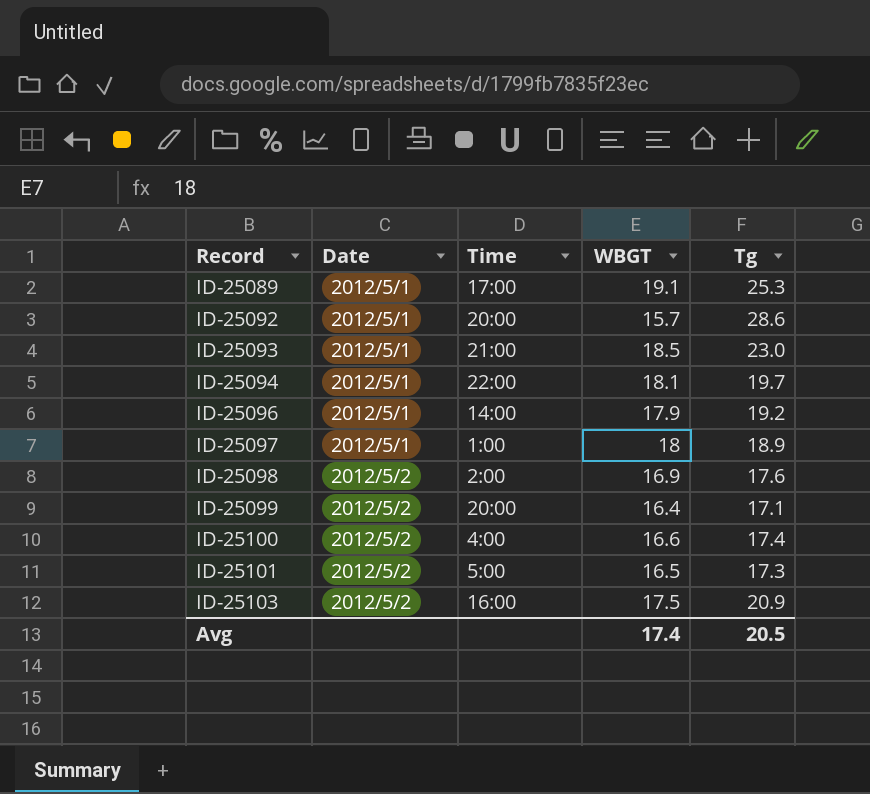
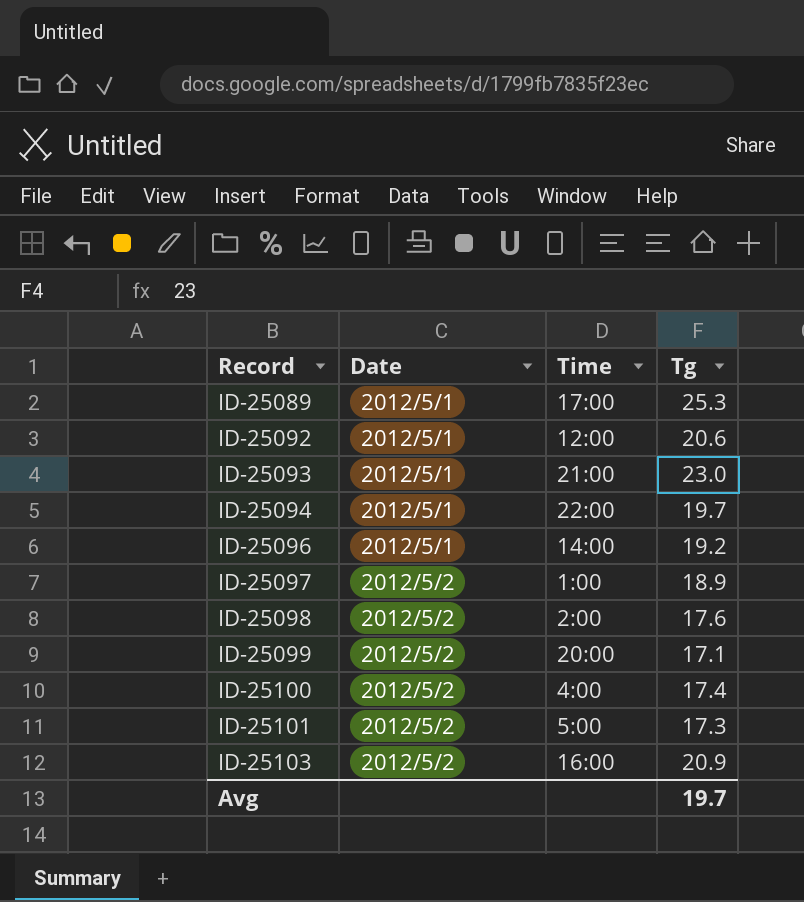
column WBGT | position: 4 -> none
ID-25092 | Time: 20:00 -> 12:00
ID-25092 | Tg: 28.6 -> 20.6
ID-25097 | Date: 2012/5/1 -> 2012/5/2
Avg | Tg: 20.5 -> 19.7

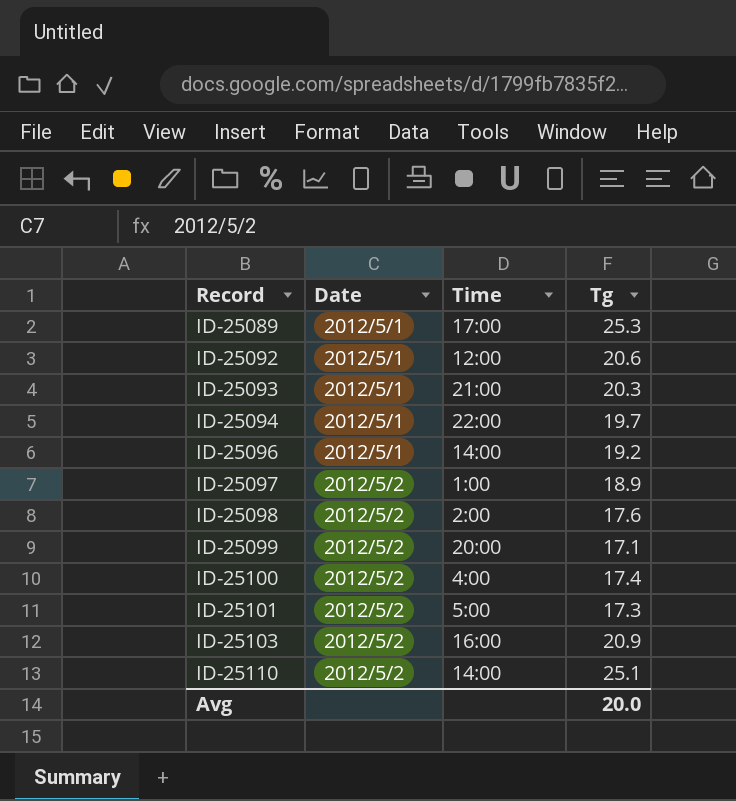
ID-25093 | Tg: 23.0 -> 20.3
row ID-25110: none -> 2012/5/2 | 14:00 | 25.1
Avg | Tg: 19.7 -> 20.0

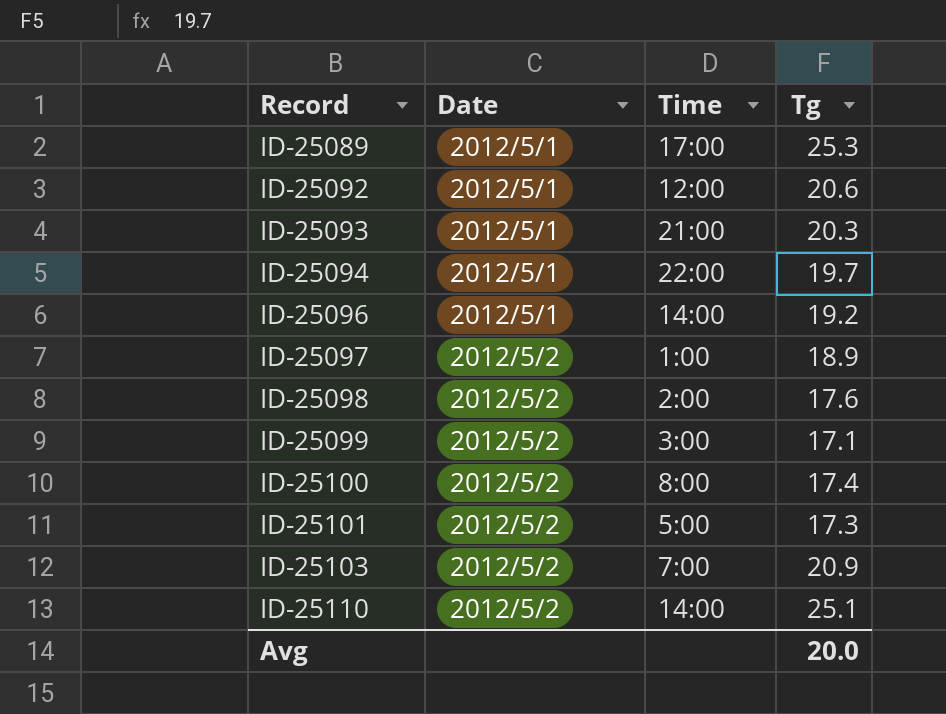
ID-25099 | Time: 20:00 -> 3:00
ID-25100 | Time: 4:00 -> 8:00
ID-25103 | Time: 16:00 -> 7:00

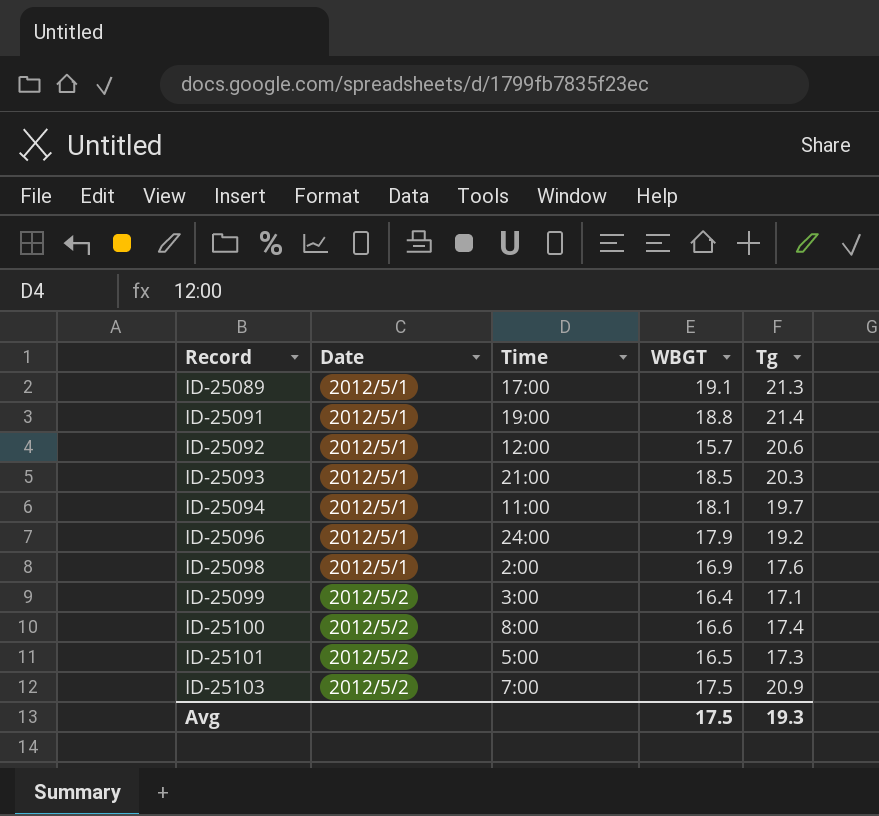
column WBGT | position: none -> 4
row ID-25097: 2012/5/2 | 1:00 | 18.9 -> none
row ID-25110: 2012/5/2 | 14:00 | 25.1 -> none
ID-25089 | Tg: 25.3 -> 21.3
row ID-25091: none -> 2012/5/1 | 19:00 | 18.8 | 21.4
ID-25094 | Time: 22:00 -> 11:00
ID-25096 | Time: 14:00 -> 24:00
ID-25098 | Date: 2012/5/2 -> 2012/5/1
Avg | Tg: 20.0 -> 19.3

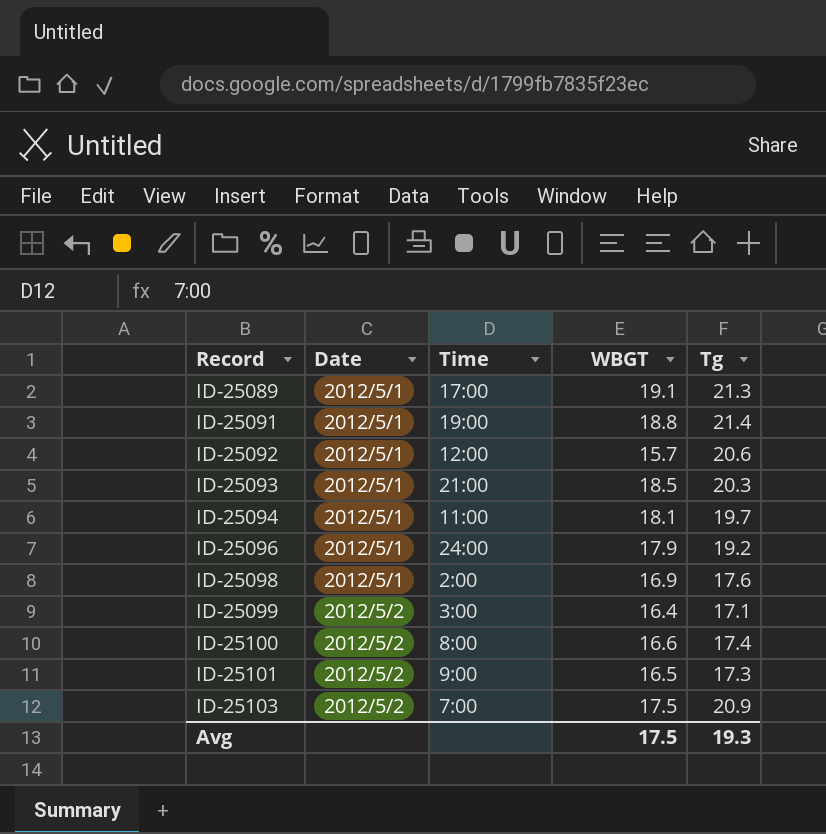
ID-25101 | Time: 5:00 -> 9:00

